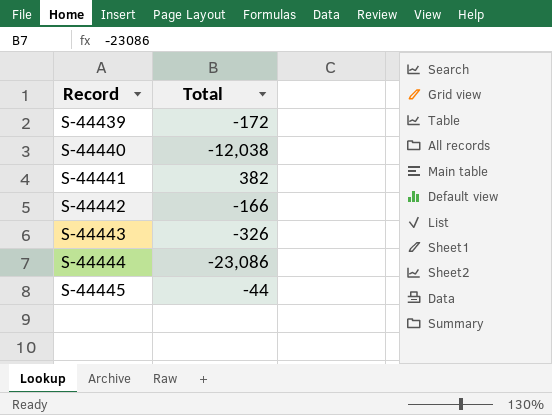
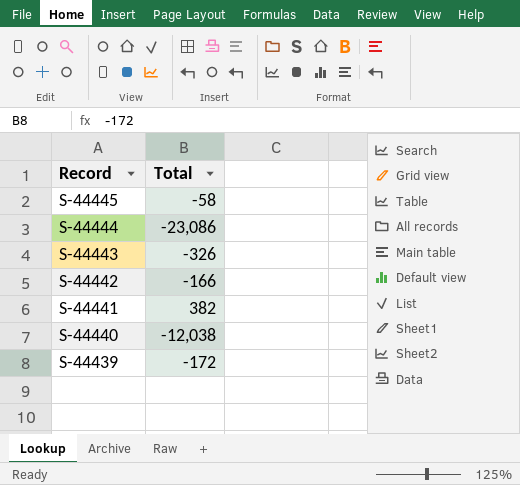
row order: Record ascending -> Record descending
S-44445 | Total: -44 -> -58

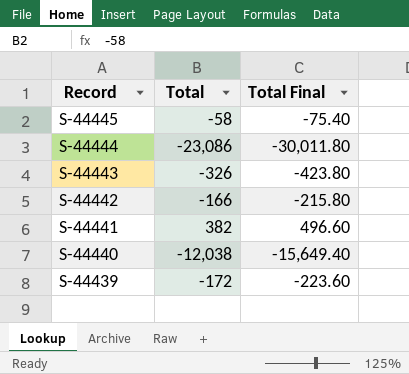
column Total Final | formula: none -> [Total] * 1.3

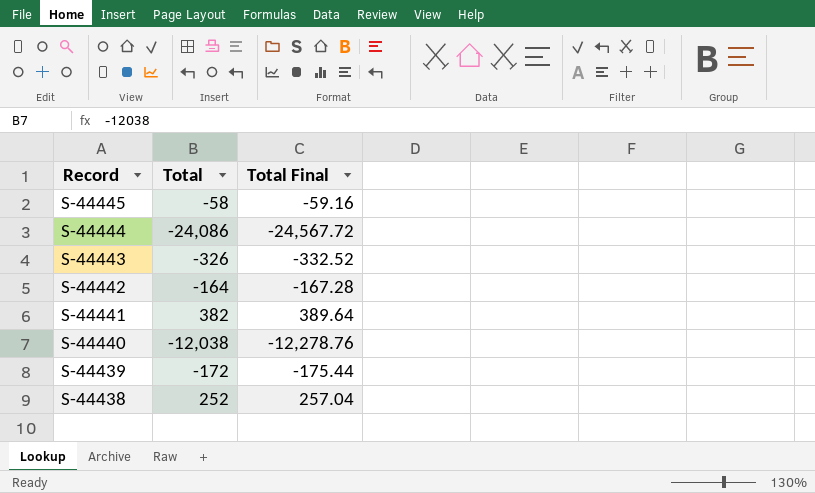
column Total Final | formula: [Total] * 1.3 -> [Total] * 1.02
S-44444 | Total: -23,086 -> -24,086
S-44442 | Total: -166 -> -164
row S-44438: none -> 252 | 257.04

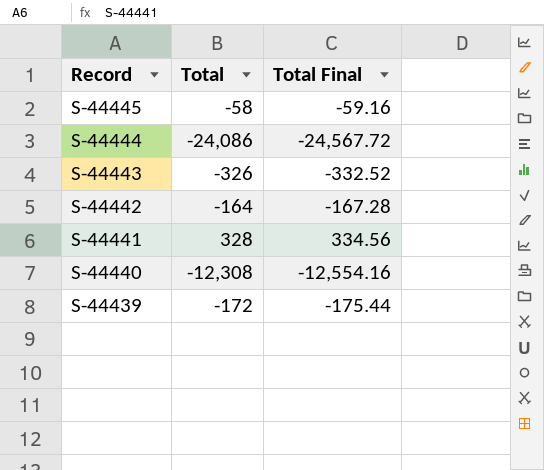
row S-44438: 252 | 257.04 -> none
S-44441 | Total: 382 -> 328
S-44441 | Total Final: 389.64 -> 334.56
S-44440 | Total: -12,038 -> -12,308
S-44440 | Total Final: -12,278.76 -> -12,554.16

